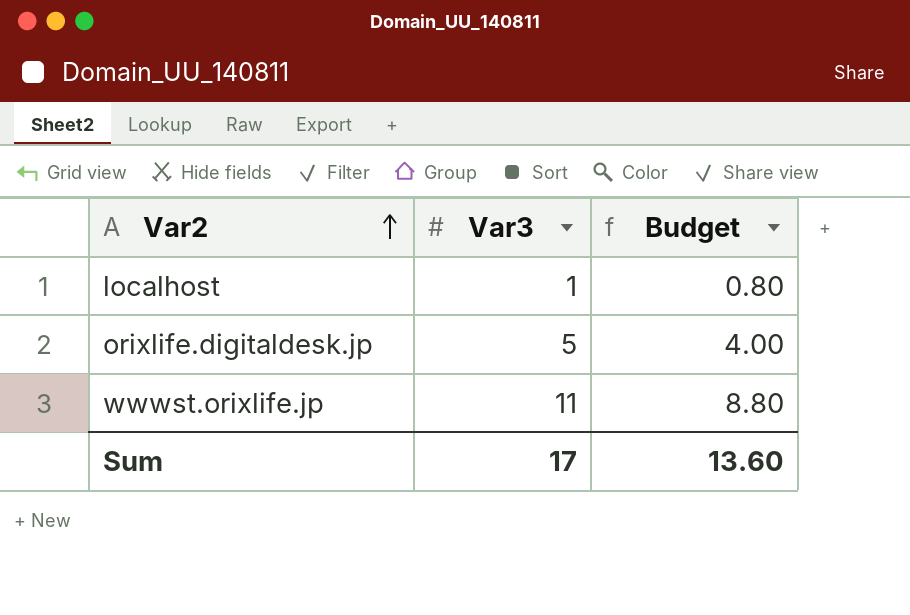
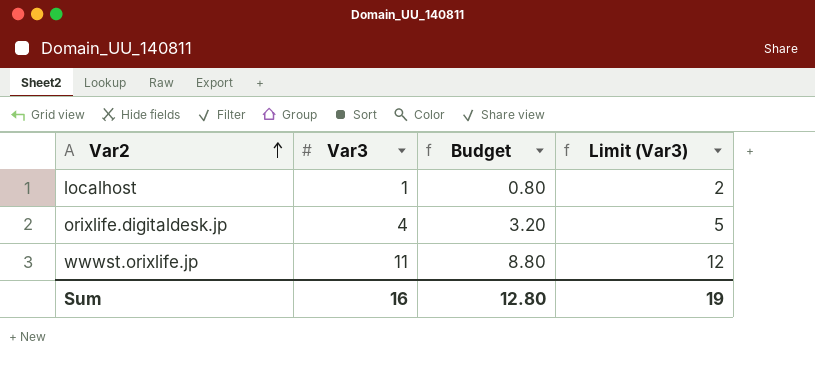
column Limit (Var3) | formula: none -> [Var3] + 1
orixlife.digitaldesk.jp | Var3: 5 -> 4
orixlife.digitaldesk.jp | Budget: 4.00 -> 3.20
Sum | Var3: 17 -> 16
Sum | Budget: 13.60 -> 12.80

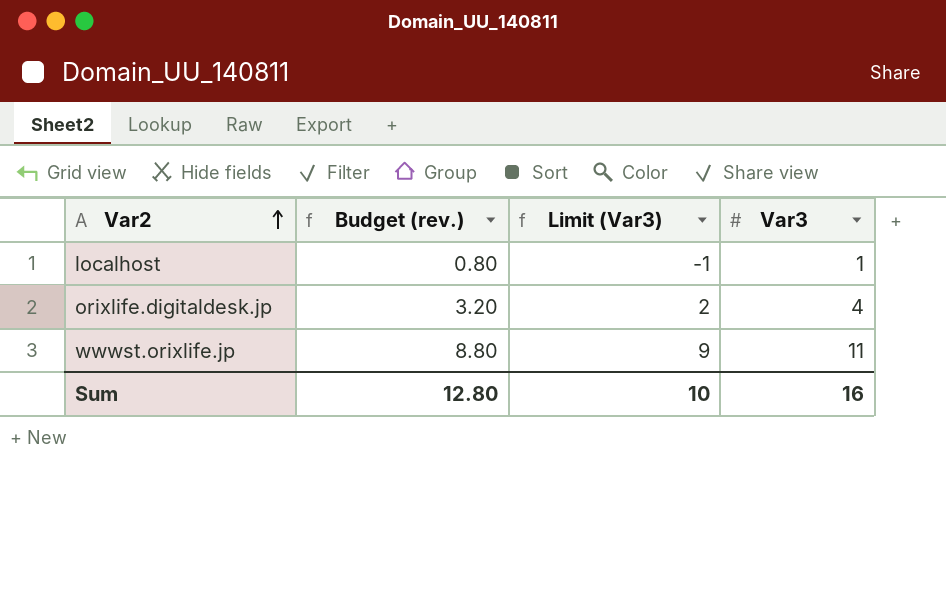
column name: Budget -> Budget (rev.)
column Limit (Var3) | formula: [Var3] + 1 -> [Var3] - 2
column Var3 | position: 2 -> 4
Sum | Limit (Var3): 19 -> 10

